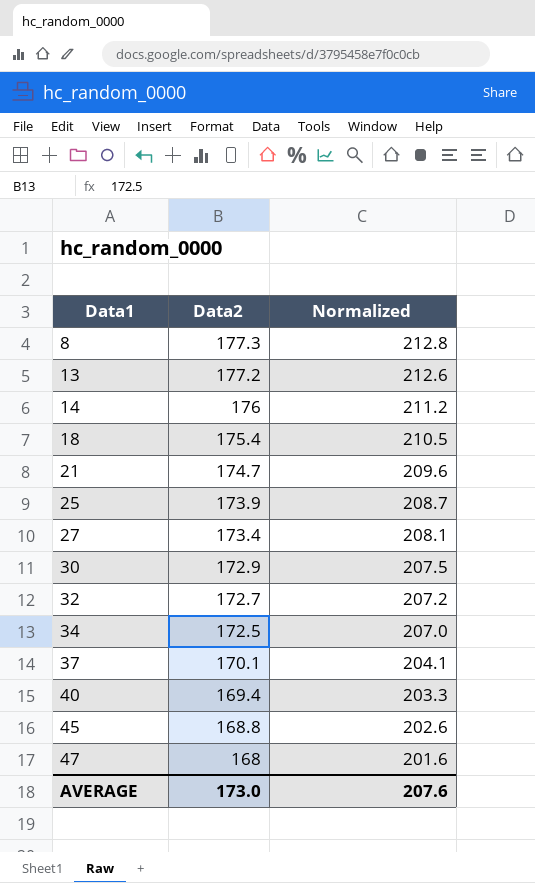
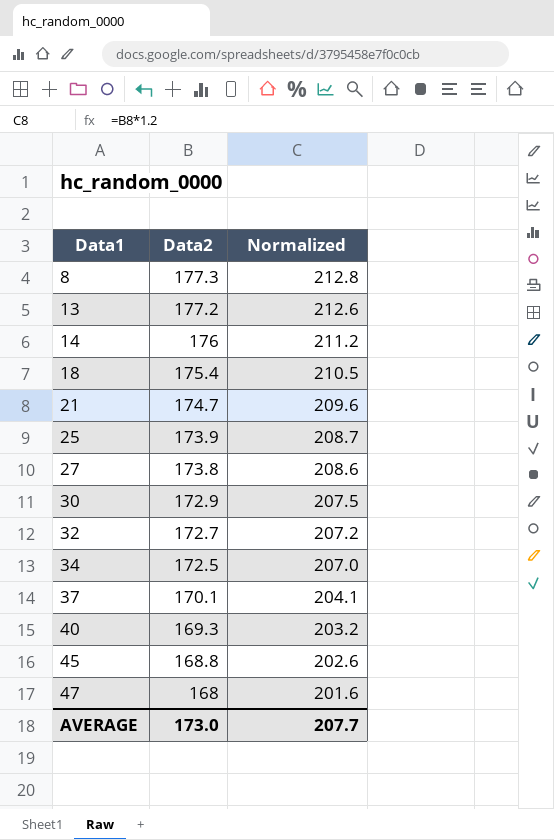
27 | Data2: 173.4 -> 173.8
27 | Normalized: 208.1 -> 208.6
40 | Data2: 169.4 -> 169.3
40 | Normalized: 203.3 -> 203.2
AVERAGE | Normalized: 207.6 -> 207.7

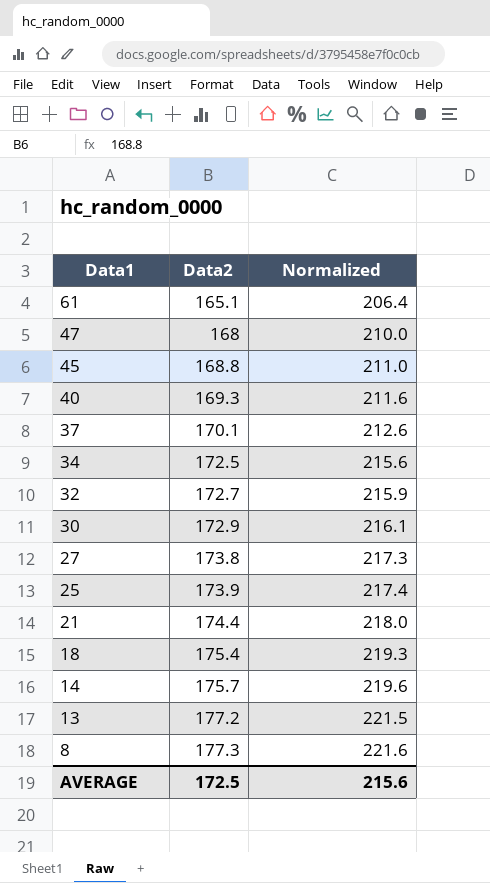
row order: Data1 ascending -> Data1 descending
column Normalized | formula: [Data2] * 1.2 -> [Data2] * 1.25
row 61: none -> 165.1 | 206.4
21 | Data2: 174.7 -> 174.4
14 | Data2: 176 -> 175.7
AVERAGE | Data2: 173.0 -> 172.5
AVERAGE | Normalized: 207.7 -> 215.6

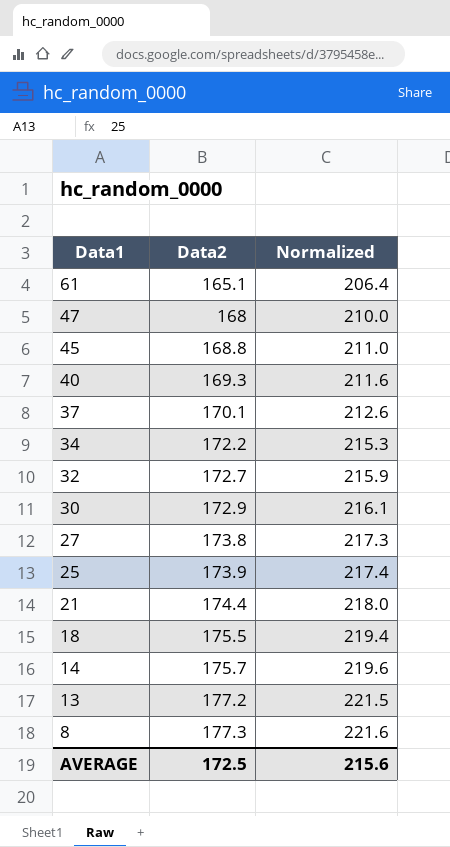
34 | Data2: 172.5 -> 172.2
34 | Normalized: 215.6 -> 215.3
18 | Data2: 175.4 -> 175.5
18 | Normalized: 219.3 -> 219.4

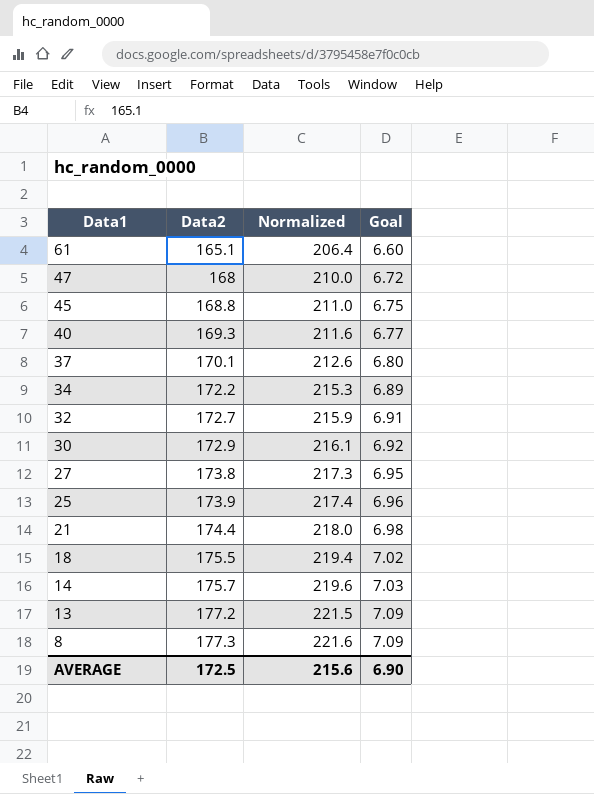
column Goal | formula: none -> [Data2] * 0.04

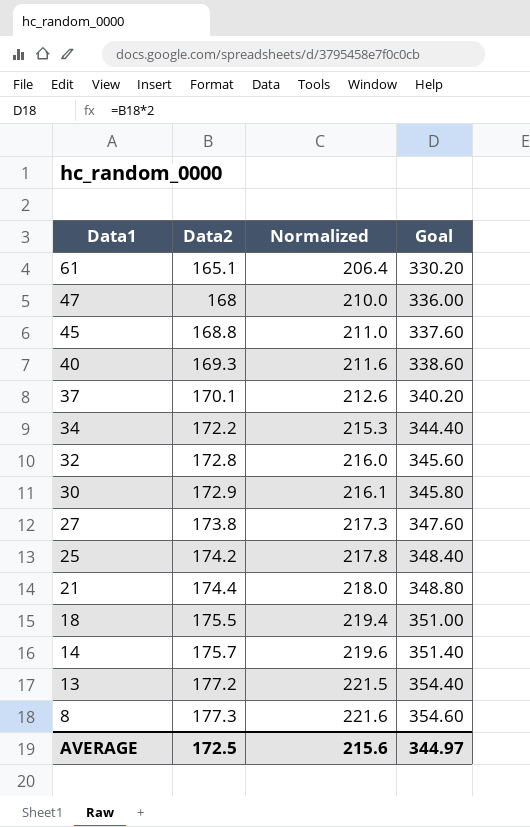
column Goal | formula: [Data2] * 0.04 -> [Data2] * 2
32 | Data2: 172.7 -> 172.8
32 | Normalized: 215.9 -> 216.0
25 | Data2: 173.9 -> 174.2
25 | Normalized: 217.4 -> 217.8
AVERAGE | Goal: 6.90 -> 344.97

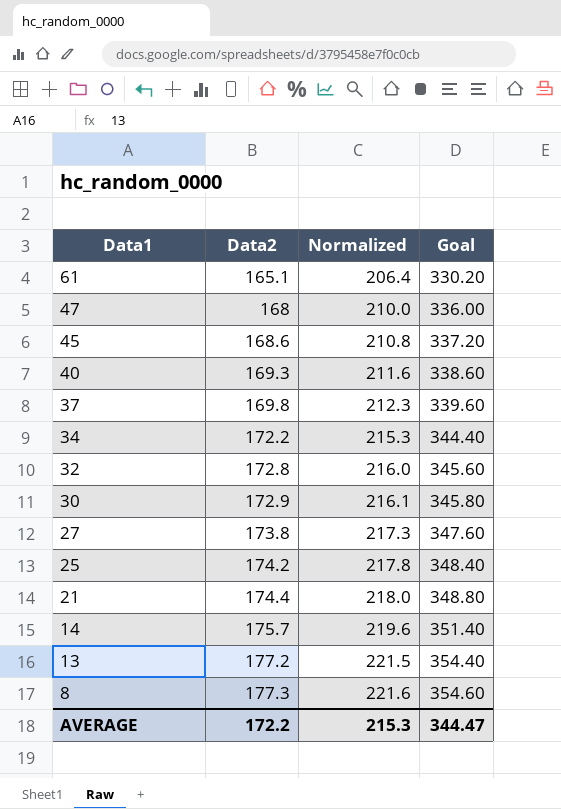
row 18: 175.5 | 219.4 | 351.00 -> none
45 | Data2: 168.8 -> 168.6
45 | Normalized: 211.0 -> 210.8
45 | Goal: 337.60 -> 337.20
37 | Data2: 170.1 -> 169.8
37 | Normalized: 212.6 -> 212.3
37 | Goal: 340.20 -> 339.60
AVERAGE | Data2: 172.5 -> 172.2
AVERAGE | Normalized: 215.6 -> 215.3
AVERAGE | Goal: 344.97 -> 344.47

